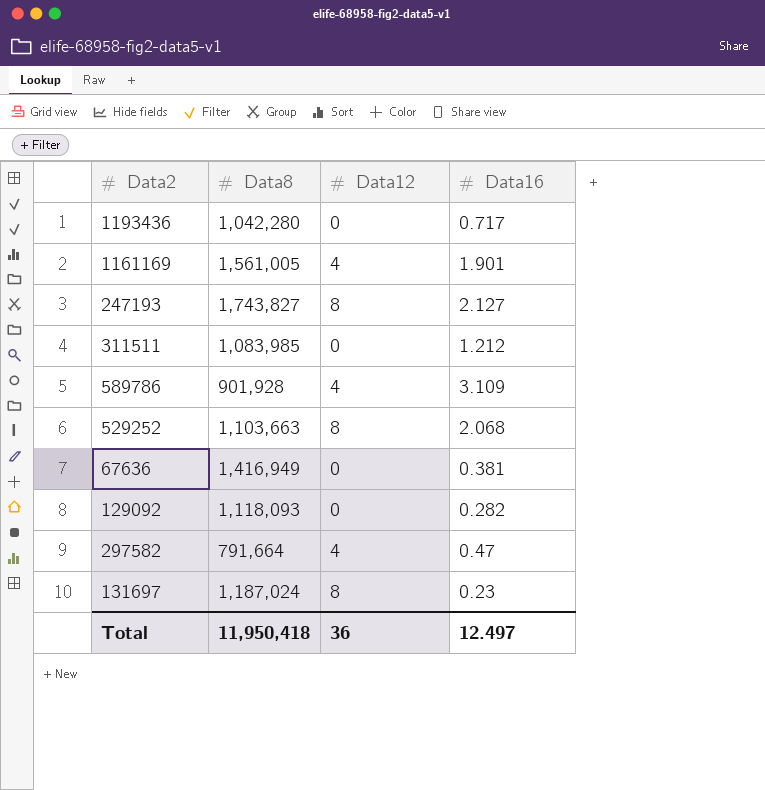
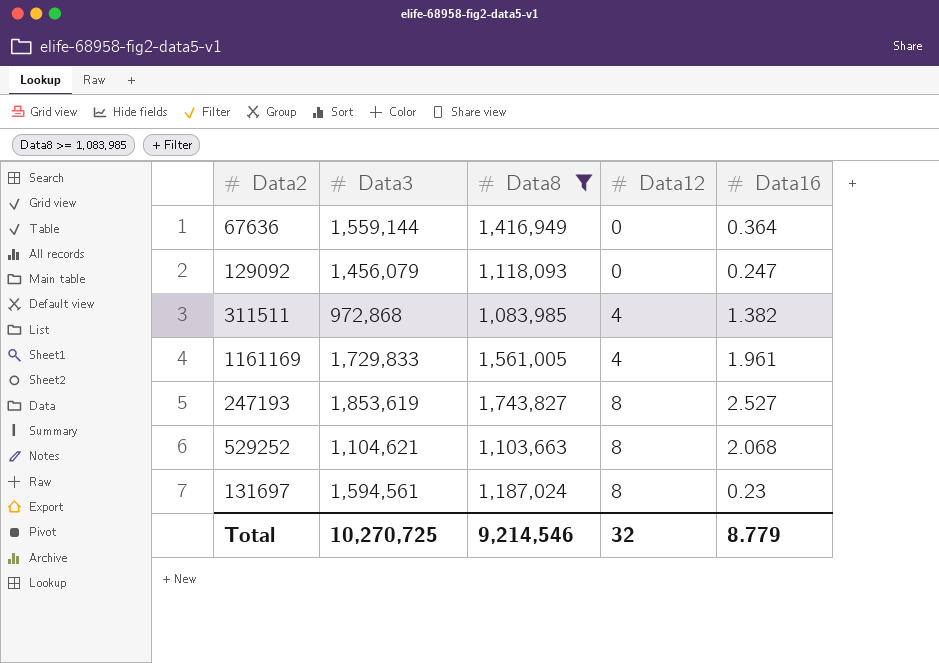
filter: none -> Data8 >= 1,083,985
row order: none -> Data12 ascending
column Data3 | position: none -> 2
67636 | Data16: 0.381 -> 0.364
129092 | Data16: 0.282 -> 0.247
311511 | Data12: 0 -> 4
311511 | Data16: 1.212 -> 1.382
1161169 | Data16: 1.901 -> 1.961
247193 | Data16: 2.127 -> 2.527
Total | Data8: 11,950,418 -> 9,214,546
Total | Data12: 36 -> 32
Total | Data16: 12.497 -> 8.779

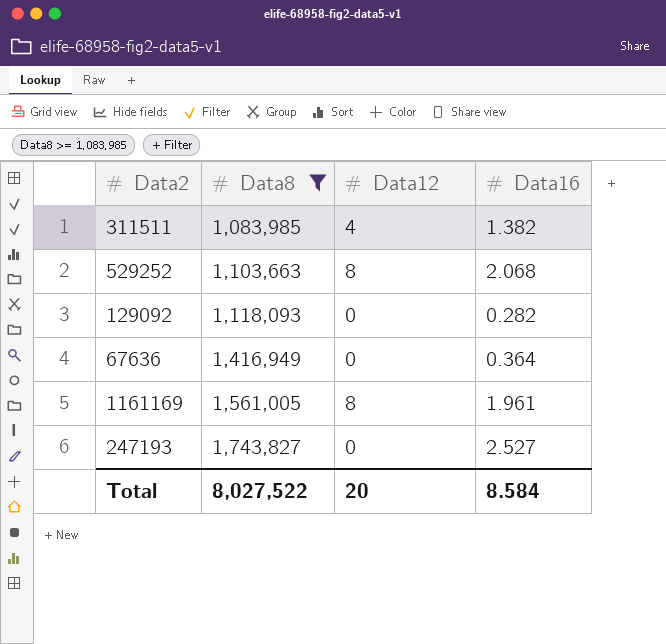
row order: Data12 ascending -> Data8 ascending
column Data3 | position: 2 -> none
row 131697: 1,594,561 | 1,187,024 | 8 | 0.23 -> none
129092 | Data16: 0.247 -> 0.282
1161169 | Data12: 4 -> 8
247193 | Data12: 8 -> 0
Total | Data8: 9,214,546 -> 8,027,522
Total | Data12: 32 -> 20
Total | Data16: 8.779 -> 8.584

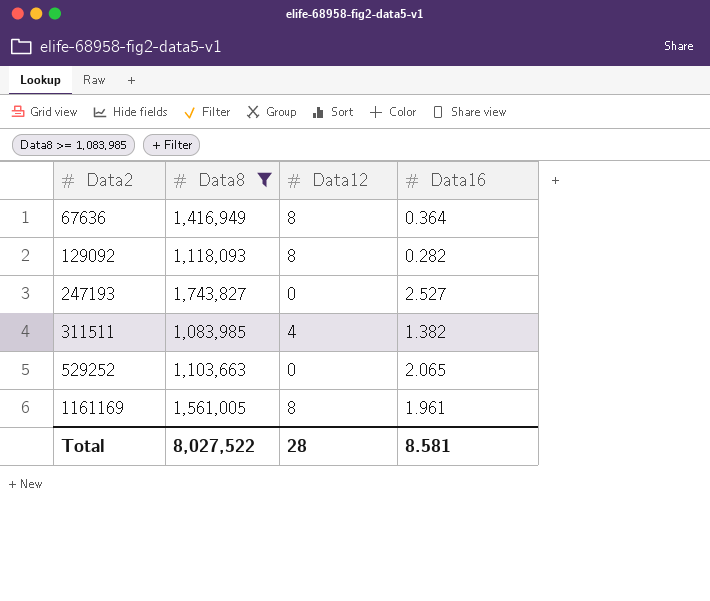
row order: Data8 ascending -> Data2 ascending
67636 | Data12: 0 -> 8
129092 | Data12: 0 -> 8
529252 | Data12: 8 -> 0
529252 | Data16: 2.068 -> 2.065
Total | Data12: 20 -> 28
Total | Data16: 8.584 -> 8.581

